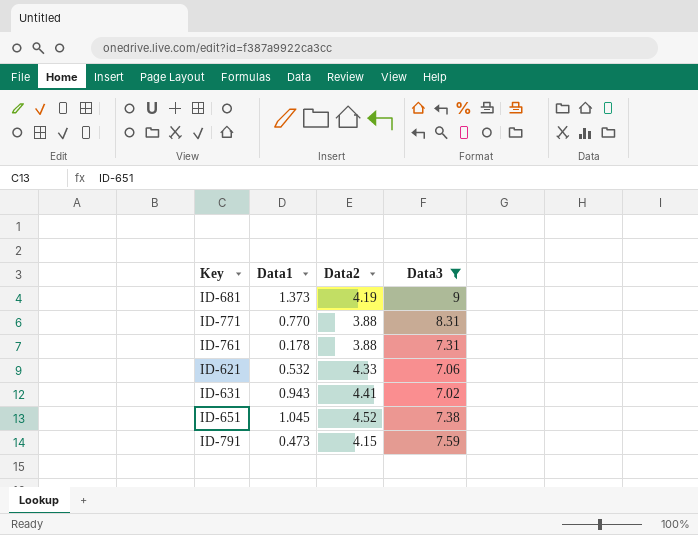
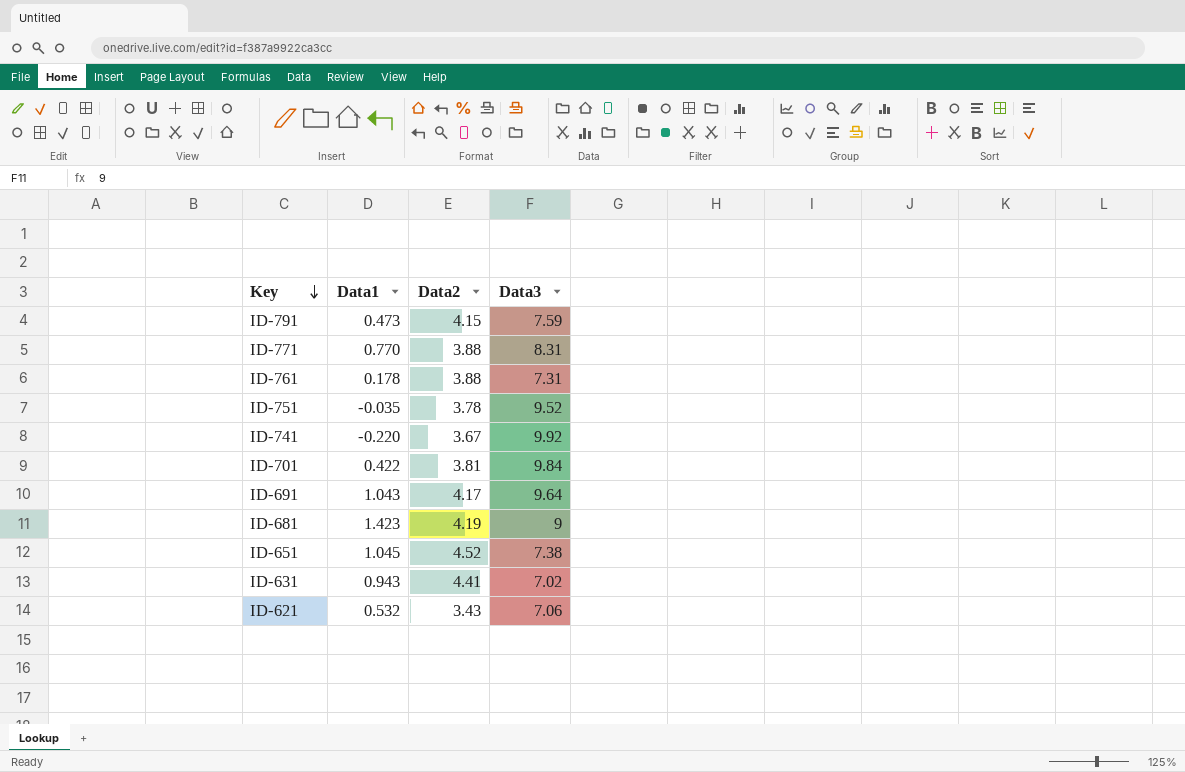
filter: Data3 <= 9 -> none
row order: none -> Key descending
ID-681 | Data1: 1.373 -> 1.423
ID-621 | Data2: 4.33 -> 3.43

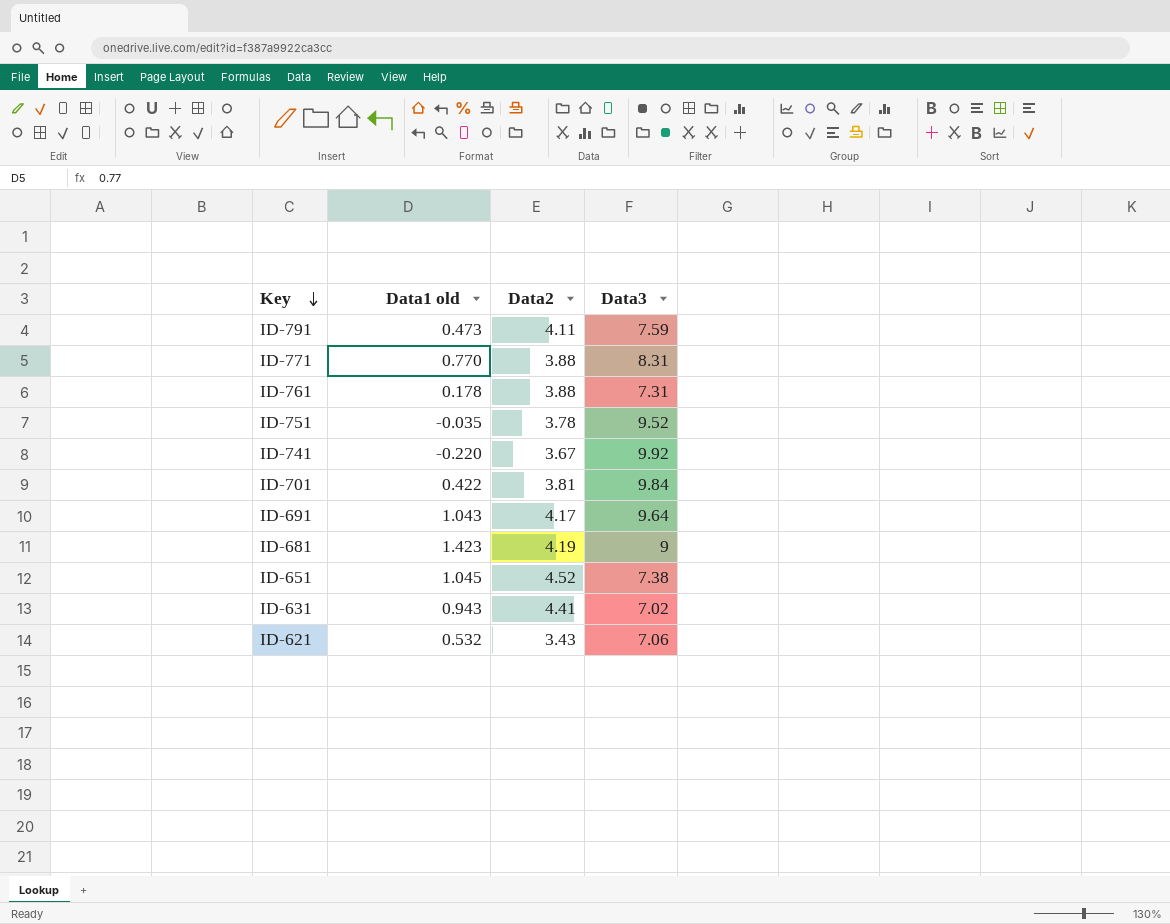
column name: Data1 -> Data1 old
ID-791 | Data2: 4.15 -> 4.11

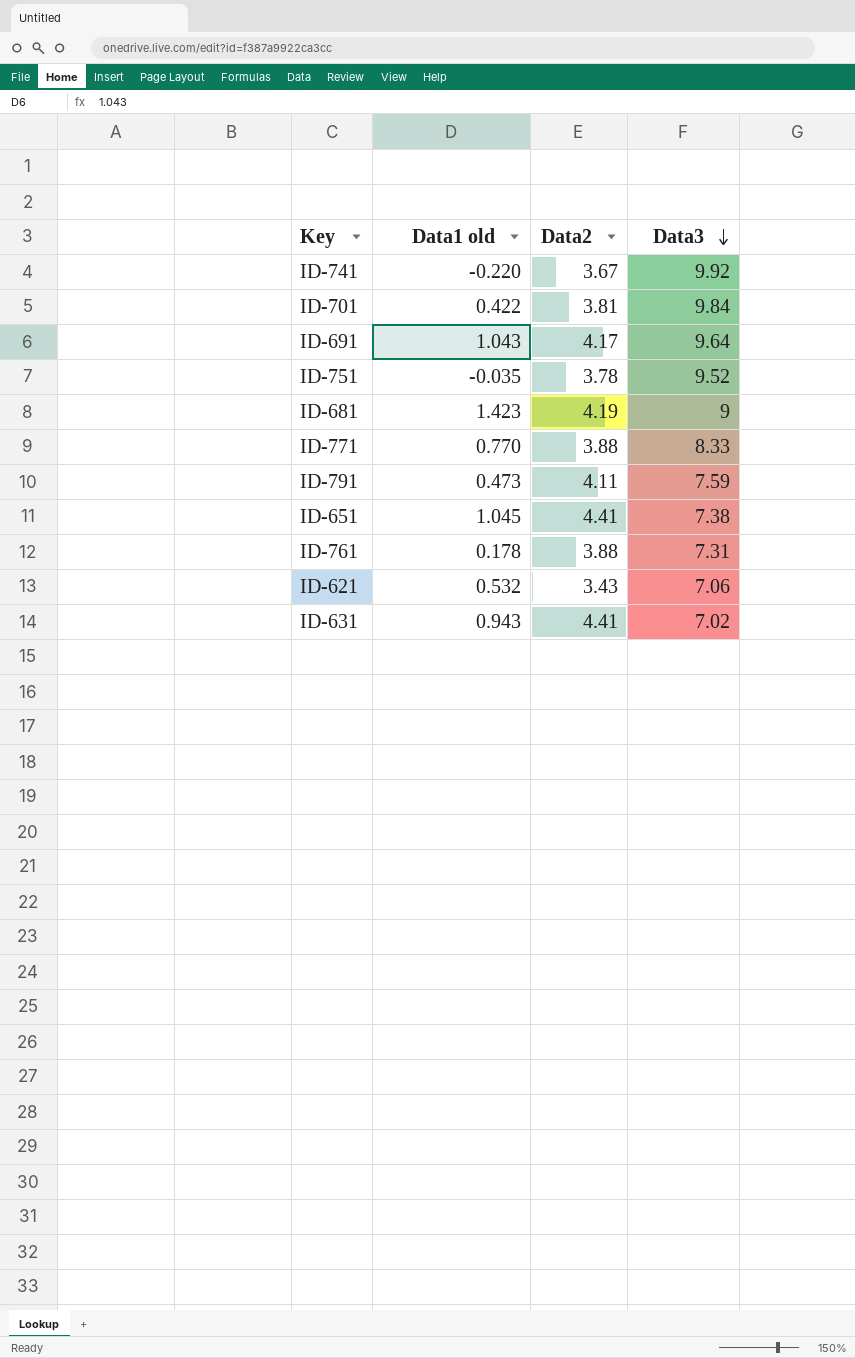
row order: Key descending -> Data3 descending
ID-771 | Data3: 8.31 -> 8.33
ID-651 | Data2: 4.52 -> 4.41

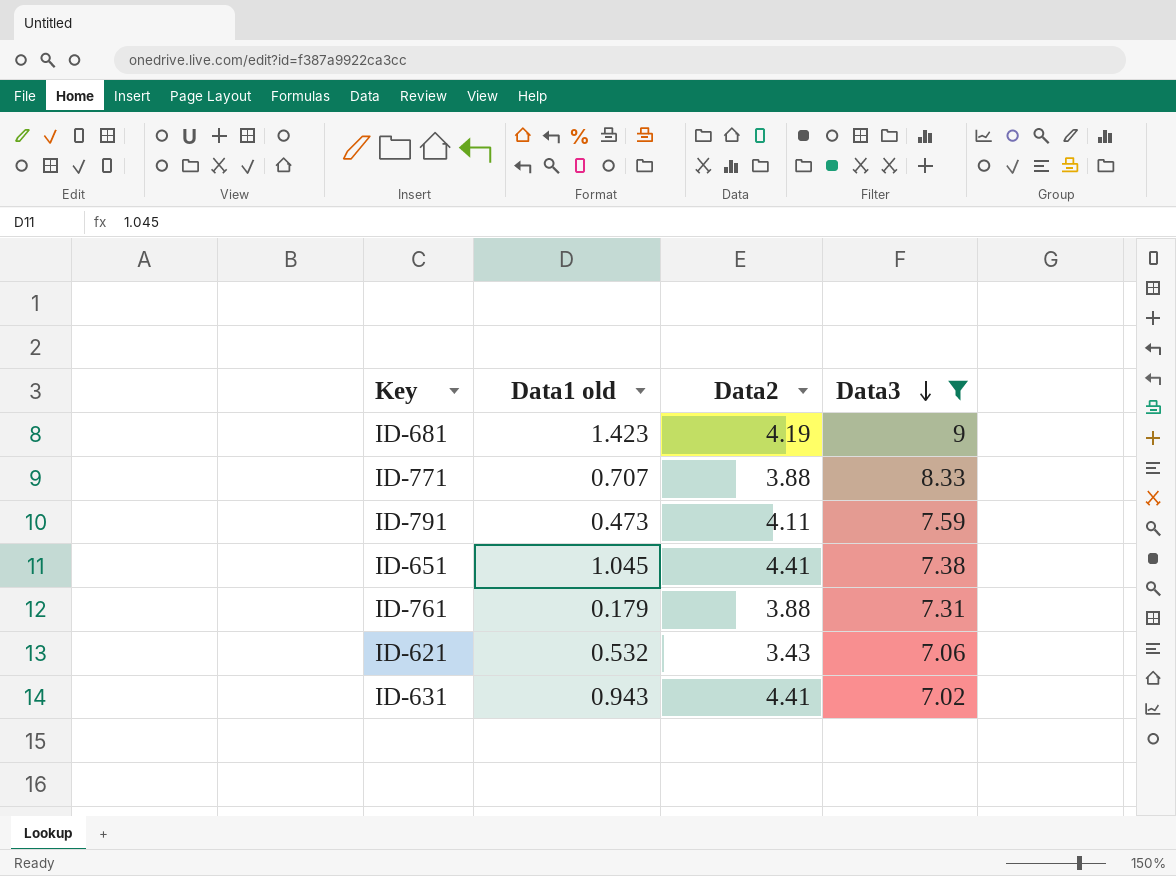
filter: none -> Data3 <= 9
ID-771 | Data1 old: 0.770 -> 0.707
ID-761 | Data1 old: 0.178 -> 0.179

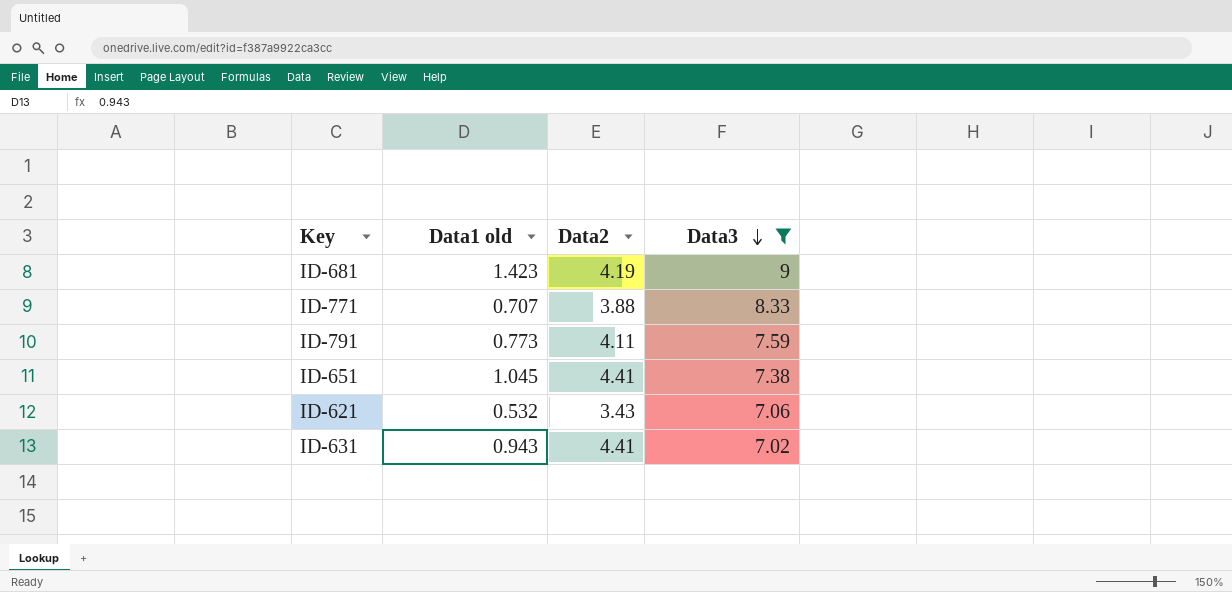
row ID-761: 0.179 | 3.88 | 7.31 -> none
ID-791 | Data1 old: 0.473 -> 0.773

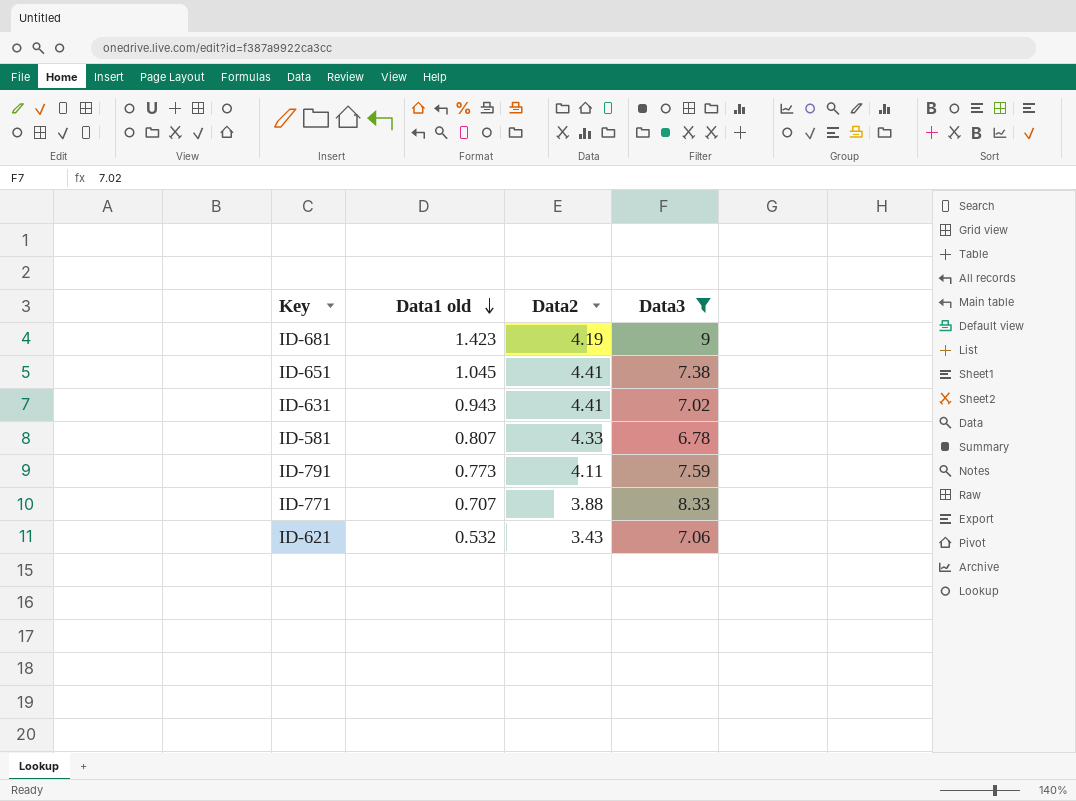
row order: Data3 descending -> Data1 old descending
row ID-581: none -> 0.807 | 4.33 | 6.78

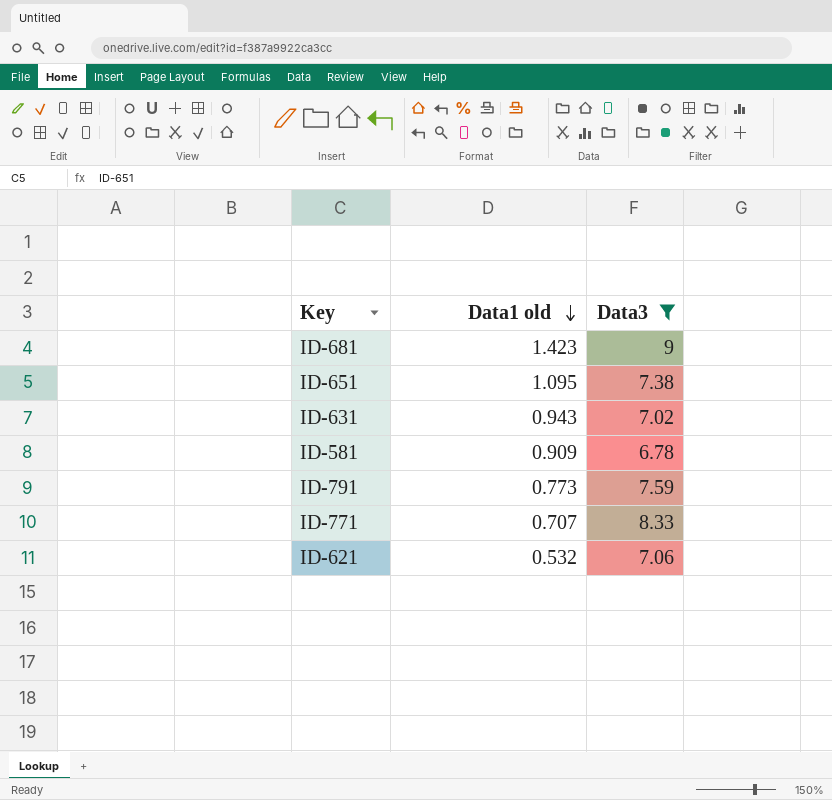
column Data2 | position: 3 -> none
ID-651 | Data1 old: 1.045 -> 1.095
ID-581 | Data1 old: 0.807 -> 0.909

